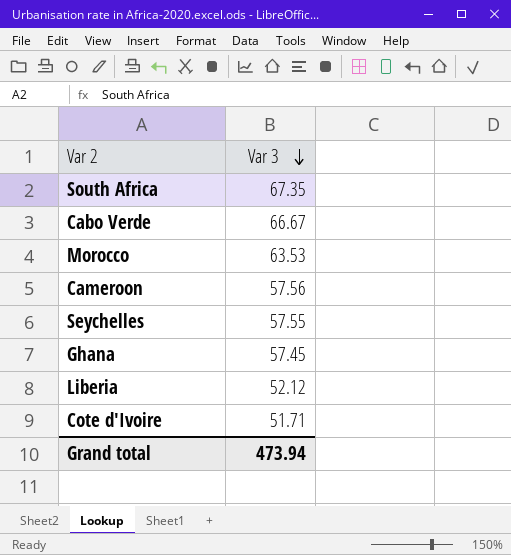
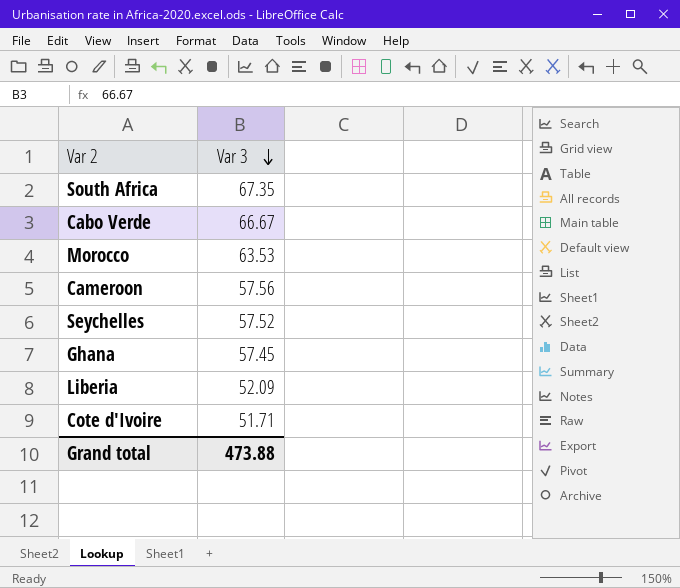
Seychelles | Var 3: 57.55 -> 57.52
Liberia | Var 3: 52.12 -> 52.09
Grand total | Var 3: 473.94 -> 473.88

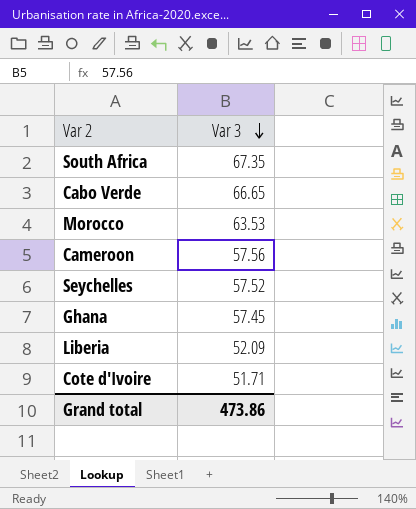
Cabo Verde | Var 3: 66.67 -> 66.65
Grand total | Var 3: 473.88 -> 473.86

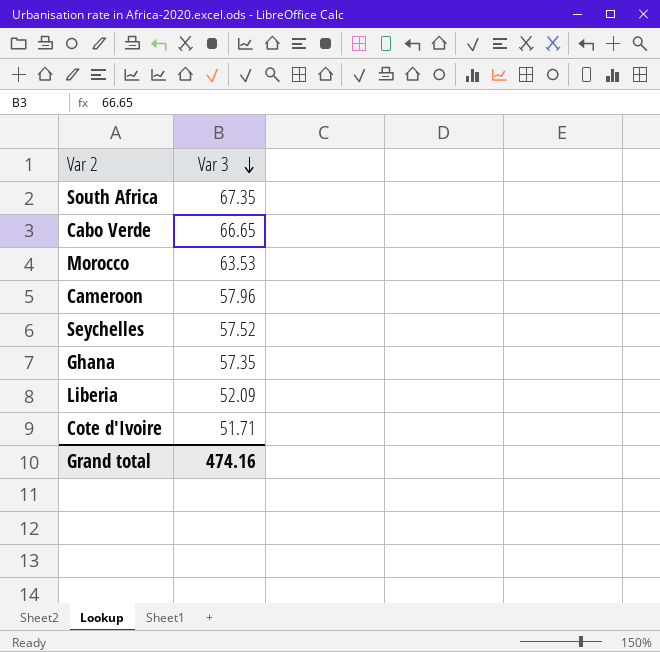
Cameroon | Var 3: 57.56 -> 57.96
Ghana | Var 3: 57.45 -> 57.35
Grand total | Var 3: 473.86 -> 474.16

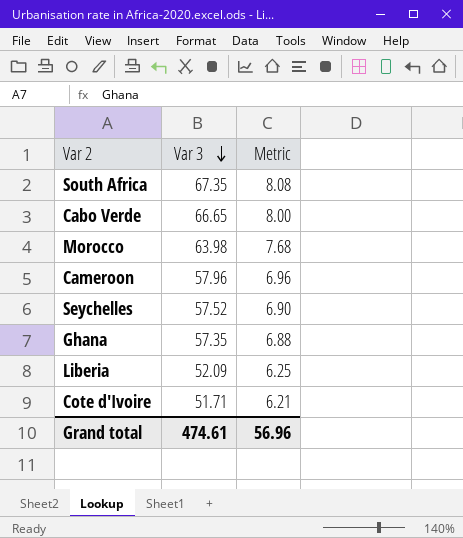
column Metric | formula: none -> [Var 3] * 0.12
Morocco | Var 3: 63.53 -> 63.98
Grand total | Var 3: 474.16 -> 474.61

